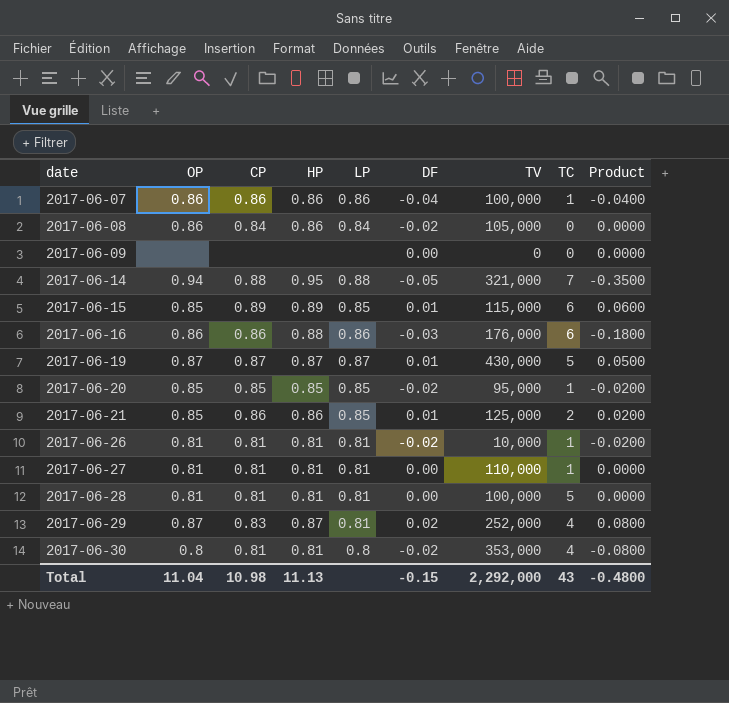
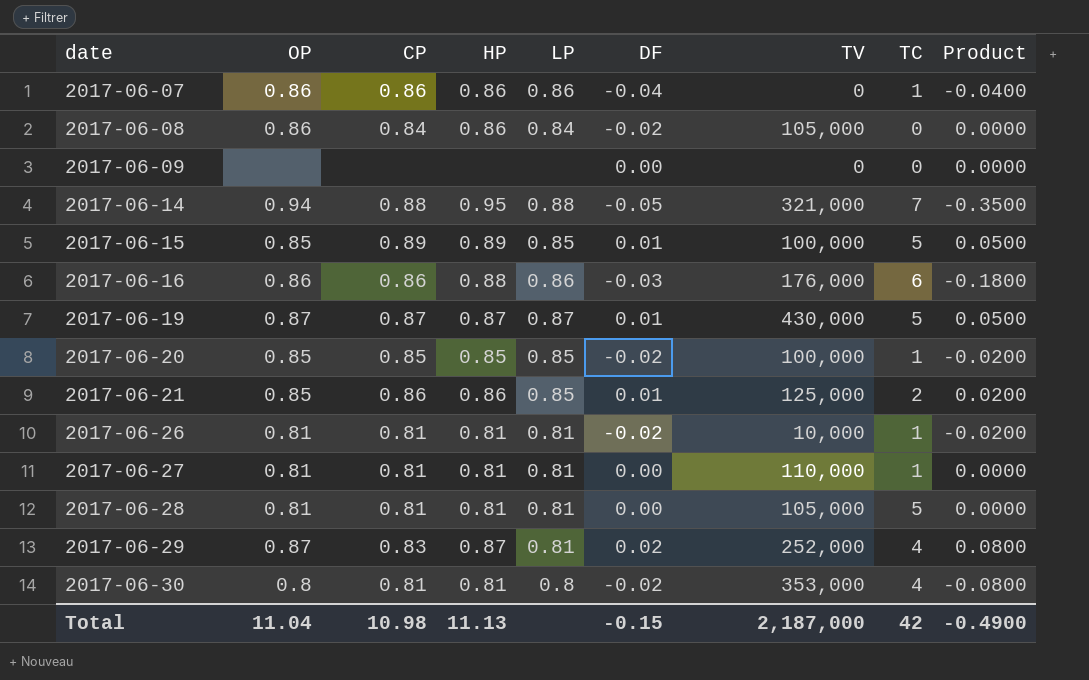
2017-06-07 | TV: 100,000 -> 0
2017-06-15 | TV: 115,000 -> 100,000
2017-06-15 | TC: 6 -> 5
2017-06-15 | Product: 0.0600 -> 0.0500
2017-06-20 | TV: 95,000 -> 100,000
2017-06-28 | TV: 100,000 -> 105,000
Total | TV: 2,292,000 -> 2,187,000
Total | TC: 43 -> 42
Total | Product: -0.4800 -> -0.4900

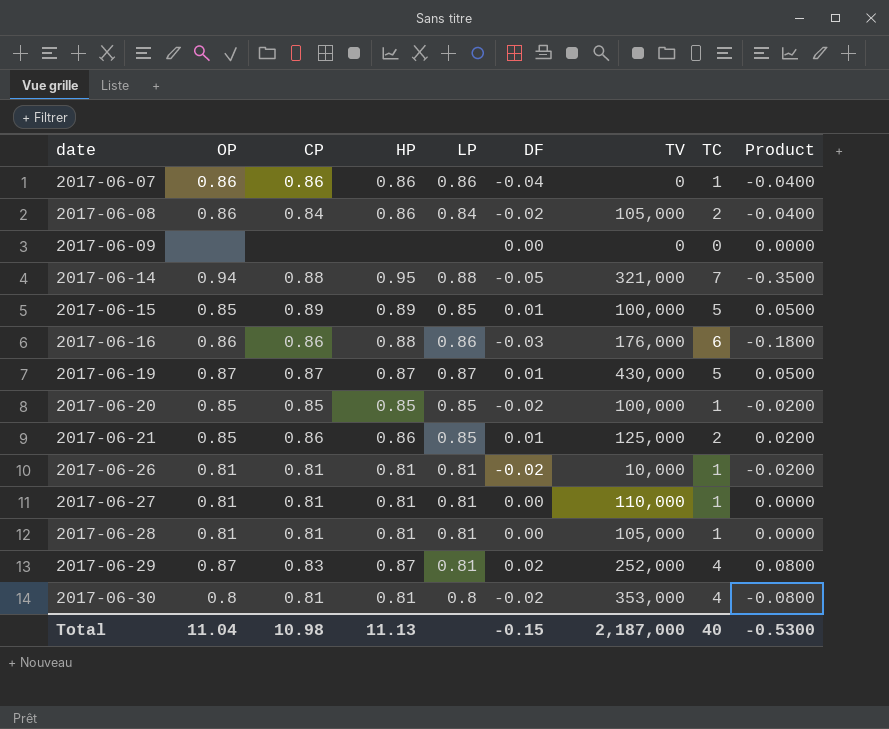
2017-06-08 | TC: 0 -> 2
2017-06-08 | Product: 0.0000 -> -0.0400
2017-06-28 | TC: 5 -> 1
Total | TC: 42 -> 40
Total | Product: -0.4900 -> -0.5300

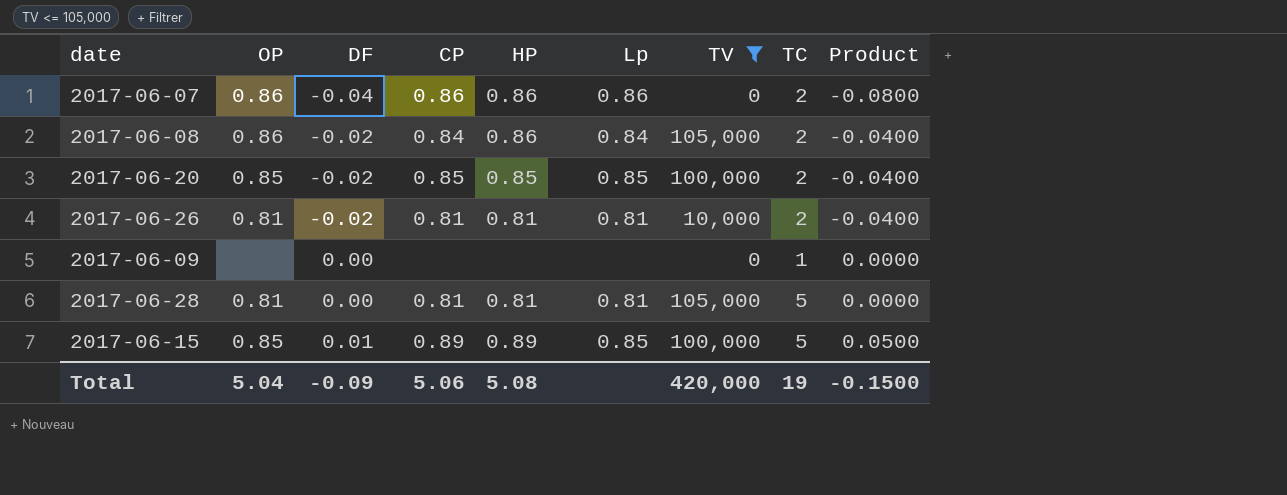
filter: none -> TV <= 105,000
row order: date ascending -> DF ascending
column DF | position: 6 -> 3
column name: LP -> Lp
2017-06-07 | TC: 1 -> 2
2017-06-07 | Product: -0.0400 -> -0.0800
2017-06-20 | TC: 1 -> 2
2017-06-20 | Product: -0.0200 -> -0.0400
2017-06-26 | TC: 1 -> 2
2017-06-26 | Product: -0.0200 -> -0.0400
2017-06-09 | TC: 0 -> 1
2017-06-28 | TC: 1 -> 5
Total | OP: 11.04 -> 5.04
Total | DF: -0.15 -> -0.09
Total | CP: 10.98 -> 5.06
Total | HP: 11.13 -> 5.08
Total | TV: 2,187,000 -> 420,000
Total | TC: 40 -> 19
Total | Product: -0.5300 -> -0.1500

